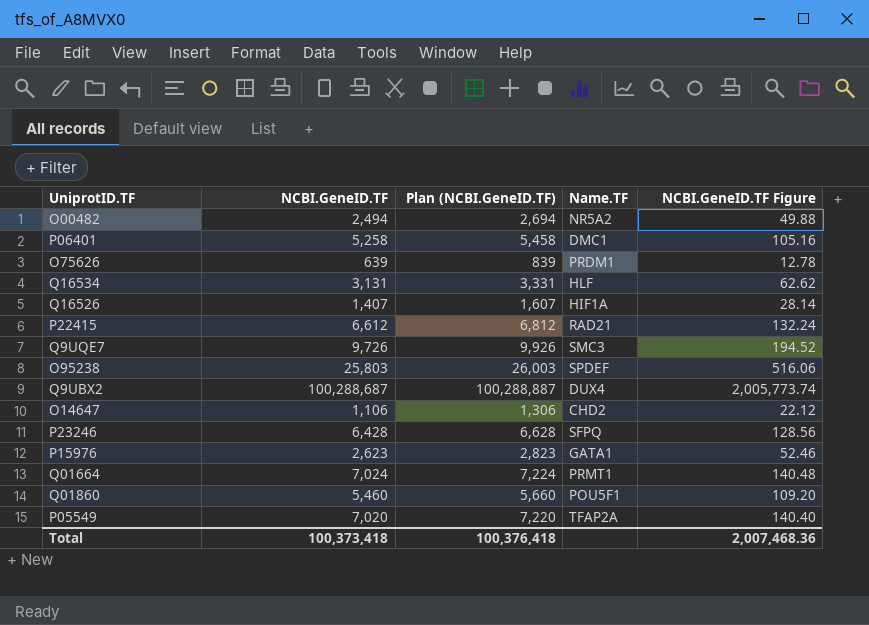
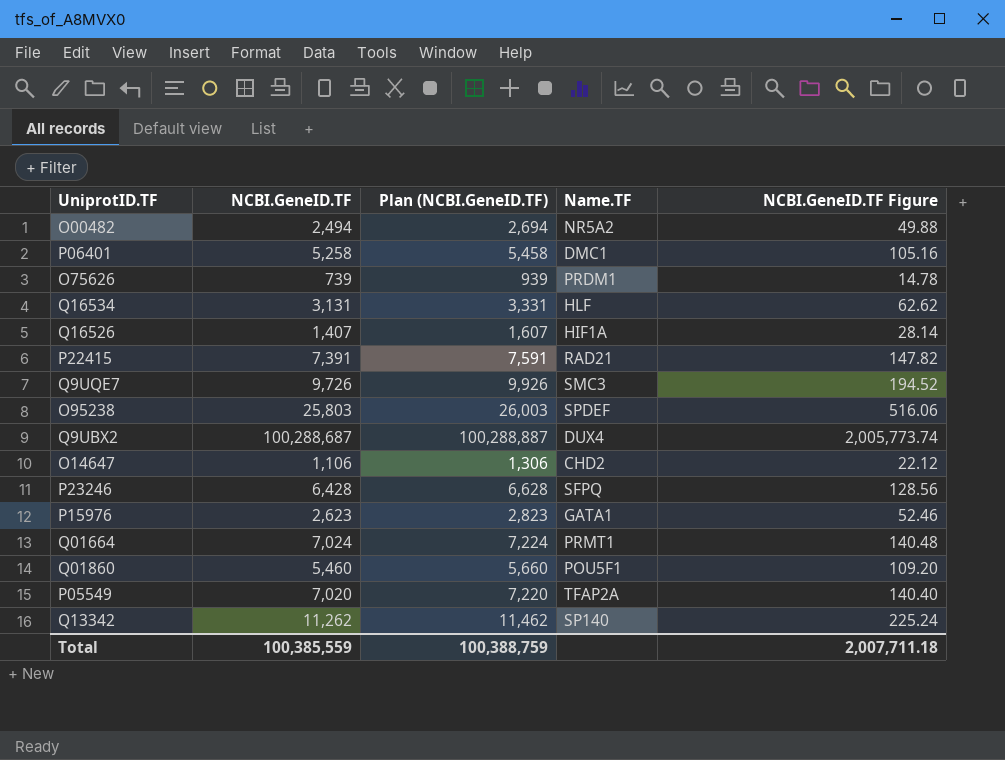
O75626 | NCBI.GeneID.TF: 639 -> 739
O75626 | Plan (NCBI.GeneID.TF): 839 -> 939
O75626 | NCBI.GeneID.TF Figure: 12.78 -> 14.78
P22415 | NCBI.GeneID.TF: 6,612 -> 7,391
P22415 | Plan (NCBI.GeneID.TF): 6,812 -> 7,591
P22415 | NCBI.GeneID.TF Figure: 132.24 -> 147.82
row Q13342: none -> 11,262 | 11,462 | SP140 | 225.24
Total | NCBI.GeneID.TF: 100,373,418 -> 100,385,559
Total | Plan (NCBI.GeneID.TF): 100,376,418 -> 100,388,759
Total | NCBI.GeneID.TF Figure: 2,007,468.36 -> 2,007,711.18

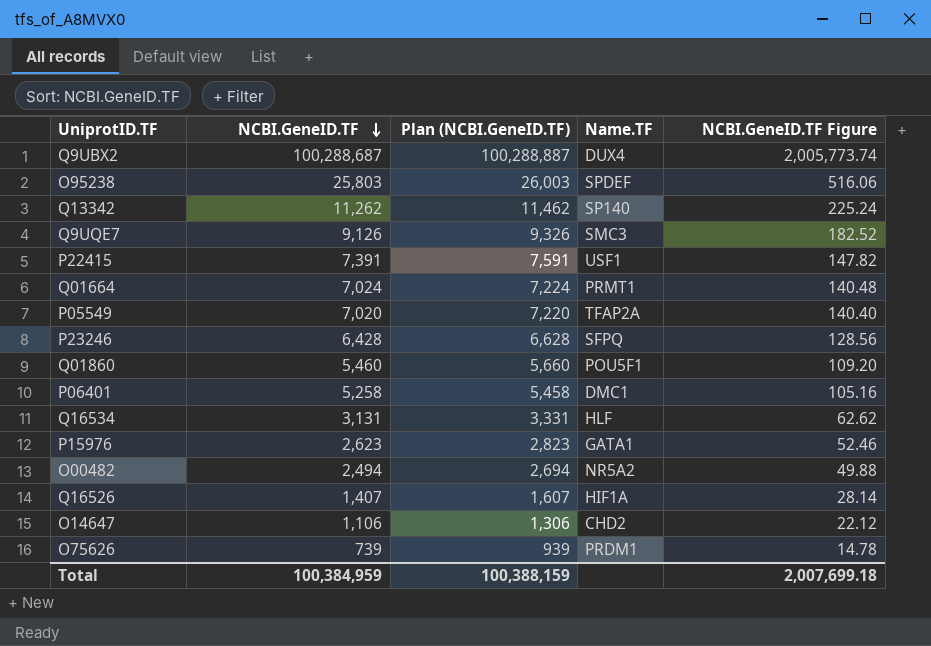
row order: none -> NCBI.GeneID.TF descending
Q9UQE7 | NCBI.GeneID.TF: 9,726 -> 9,126
Q9UQE7 | Plan (NCBI.GeneID.TF): 9,926 -> 9,326
Q9UQE7 | NCBI.GeneID.TF Figure: 194.52 -> 182.52
P22415 | Name.TF: RAD21 -> USF1
Total | NCBI.GeneID.TF: 100,385,559 -> 100,384,959
Total | Plan (NCBI.GeneID.TF): 100,388,759 -> 100,388,159
Total | NCBI.GeneID.TF Figure: 2,007,711.18 -> 2,007,699.18

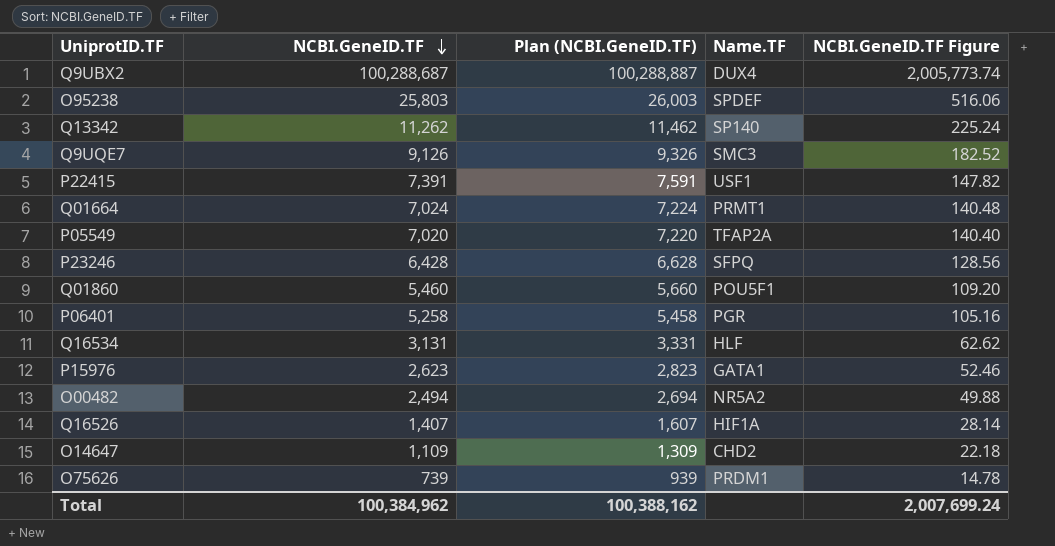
P06401 | Name.TF: DMC1 -> PGR
O14647 | NCBI.GeneID.TF: 1,106 -> 1,109
O14647 | Plan (NCBI.GeneID.TF): 1,306 -> 1,309
O14647 | NCBI.GeneID.TF Figure: 22.12 -> 22.18
Total | NCBI.GeneID.TF: 100,384,959 -> 100,384,962
Total | Plan (NCBI.GeneID.TF): 100,388,159 -> 100,388,162
Total | NCBI.GeneID.TF Figure: 2,007,699.18 -> 2,007,699.24

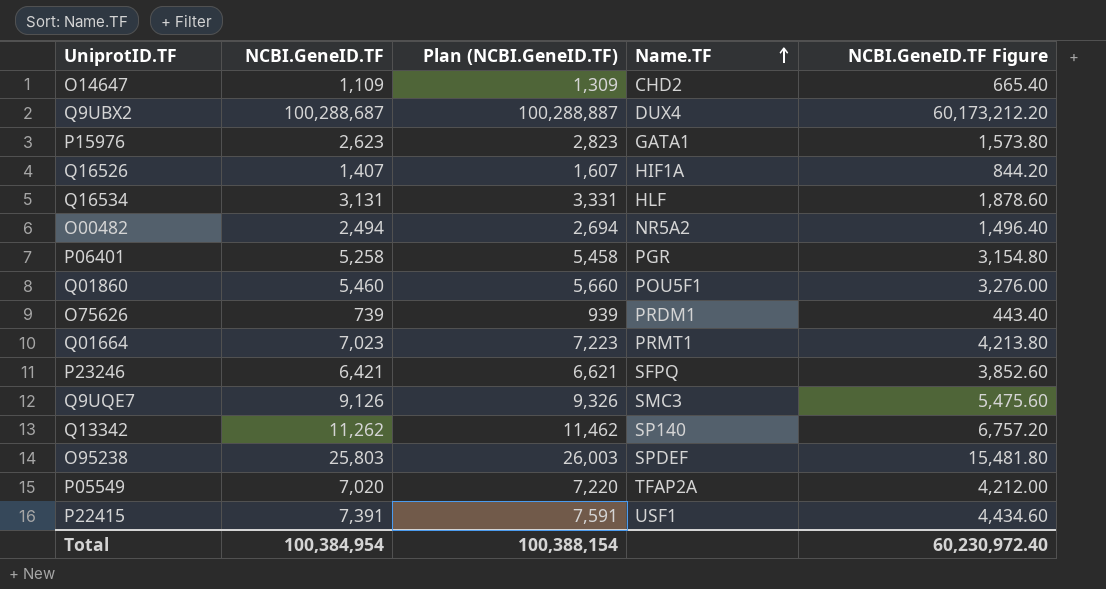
row order: NCBI.GeneID.TF descending -> Name.TF ascending
column NCBI.GeneID.TF Figure | formula: [NCBI.GeneID.TF] * 0.02 -> [NCBI.GeneID.TF] * 0.6
Q01664 | NCBI.GeneID.TF: 7,024 -> 7,023
Q01664 | Plan (NCBI.GeneID.TF): 7,224 -> 7,223
P23246 | NCBI.GeneID.TF: 6,428 -> 6,421
P23246 | Plan (NCBI.GeneID.TF): 6,628 -> 6,621
Total | NCBI.GeneID.TF: 100,384,962 -> 100,384,954
Total | Plan (NCBI.GeneID.TF): 100,388,162 -> 100,388,154
Total | NCBI.GeneID.TF Figure: 2,007,699.24 -> 60,230,972.40

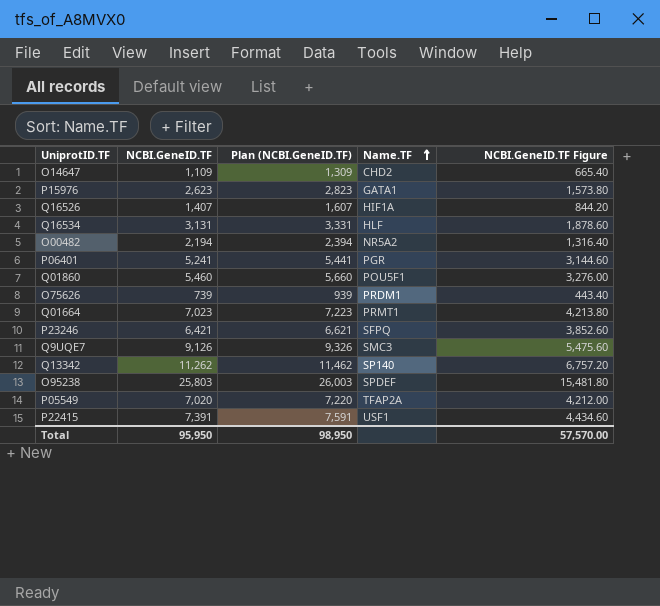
row Q9UBX2: 100,288,687 | 100,288,887 | DUX4 | 60,173,212.20 -> none
O00482 | NCBI.GeneID.TF: 2,494 -> 2,194
O00482 | Plan (NCBI.GeneID.TF): 2,694 -> 2,394
O00482 | NCBI.GeneID.TF Figure: 1,496.40 -> 1,316.40
P06401 | NCBI.GeneID.TF: 5,258 -> 5,241
P06401 | Plan (NCBI.GeneID.TF): 5,458 -> 5,441
P06401 | NCBI.GeneID.TF Figure: 3,154.80 -> 3,144.60
Total | NCBI.GeneID.TF: 100,384,954 -> 95,950
Total | Plan (NCBI.GeneID.TF): 100,388,154 -> 98,950
Total | NCBI.GeneID.TF Figure: 60,230,972.40 -> 57,570.00

